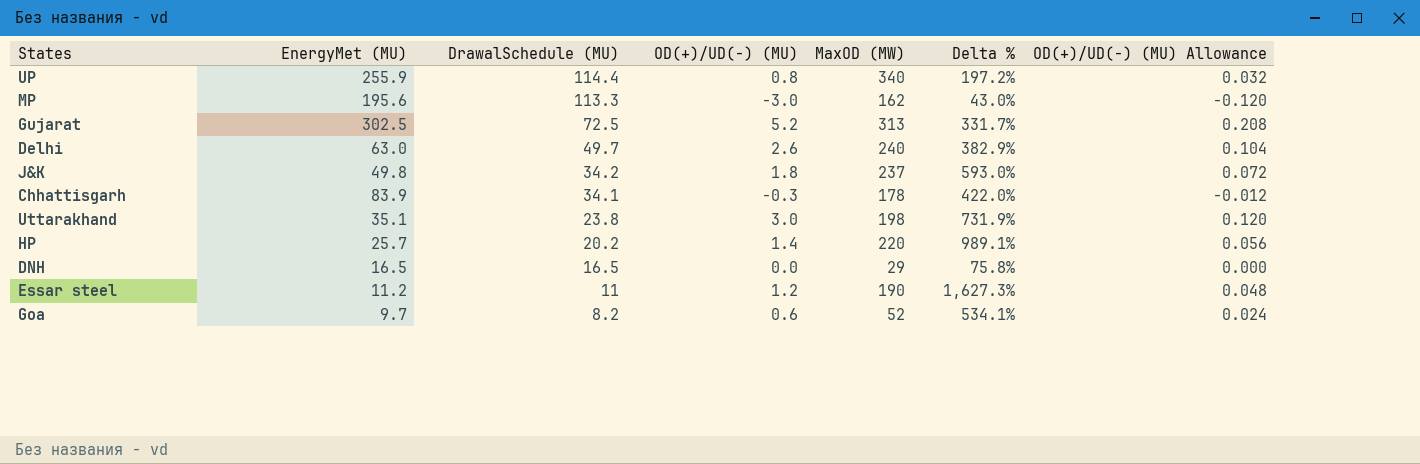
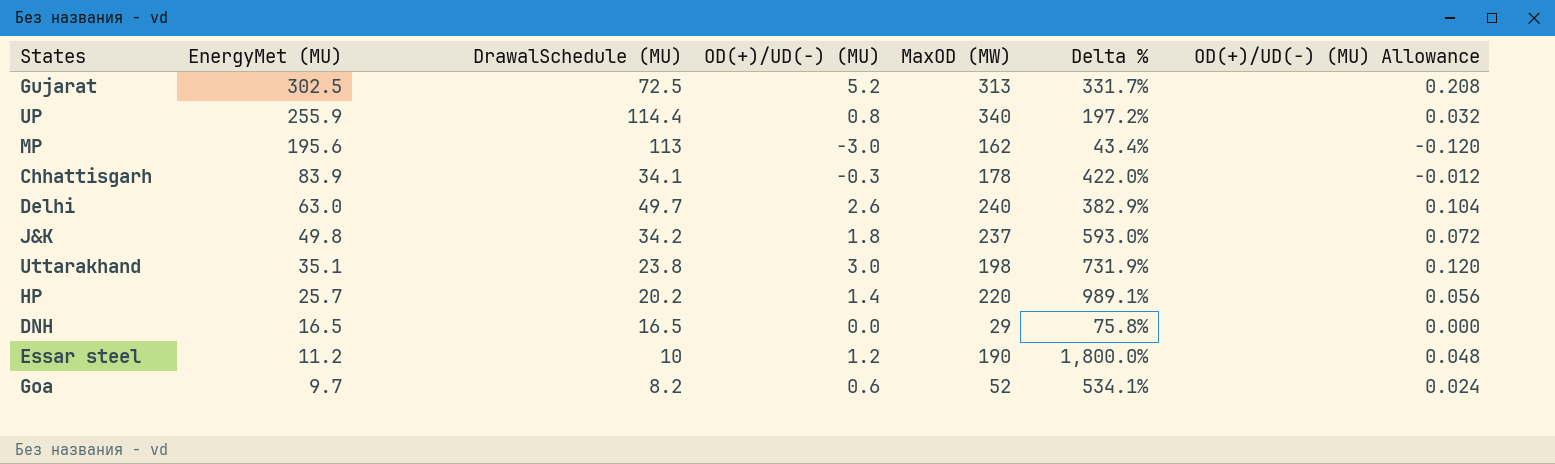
row order: DrawalSchedule (MU) descending -> EnergyMet (MU) descending
MP | DrawalSchedule (MU): 113.3 -> 113
MP | Delta %: 43.0% -> 43.4%
Essar steel | DrawalSchedule (MU): 11 -> 10
Essar steel | Delta %: 1,627.3% -> 1,800.0%

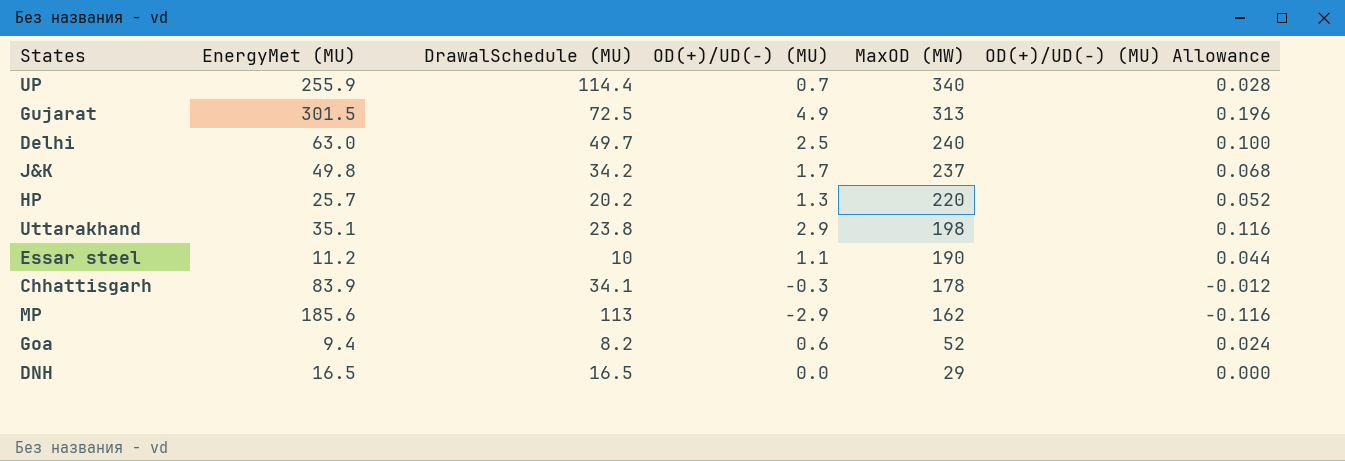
row order: EnergyMet (MU) descending -> MaxOD (MW) descending
column Delta % | formula: ([MaxOD (MW)] - [DrawalSchedule (MU)]) / [DrawalSchedule (MU)] -> none
UP | OD(+)/UD(-) (MU): 0.8 -> 0.7
UP | OD(+)/UD(-) (MU) Allowance: 0.032 -> 0.028
Gujarat | EnergyMet (MU): 302.5 -> 301.5
Gujarat | OD(+)/UD(-) (MU): 5.2 -> 4.9
Gujarat | OD(+)/UD(-) (MU) Allowance: 0.208 -> 0.196
Delhi | OD(+)/UD(-) (MU): 2.6 -> 2.5
Delhi | OD(+)/UD(-) (MU) Allowance: 0.104 -> 0.100
J&K | OD(+)/UD(-) (MU): 1.8 -> 1.7
J&K | OD(+)/UD(-) (MU) Allowance: 0.072 -> 0.068
HP | OD(+)/UD(-) (MU): 1.4 -> 1.3
HP | OD(+)/UD(-) (MU) Allowance: 0.056 -> 0.052
Uttarakhand | OD(+)/UD(-) (MU): 3.0 -> 2.9
Uttarakhand | OD(+)/UD(-) (MU) Allowance: 0.120 -> 0.116
Essar steel | OD(+)/UD(-) (MU): 1.2 -> 1.1
Essar steel | OD(+)/UD(-) (MU) Allowance: 0.048 -> 0.044
MP | EnergyMet (MU): 195.6 -> 185.6
MP | OD(+)/UD(-) (MU): -3.0 -> -2.9
MP | OD(+)/UD(-) (MU) Allowance: -0.120 -> -0.116
Goa | EnergyMet (MU): 9.7 -> 9.4

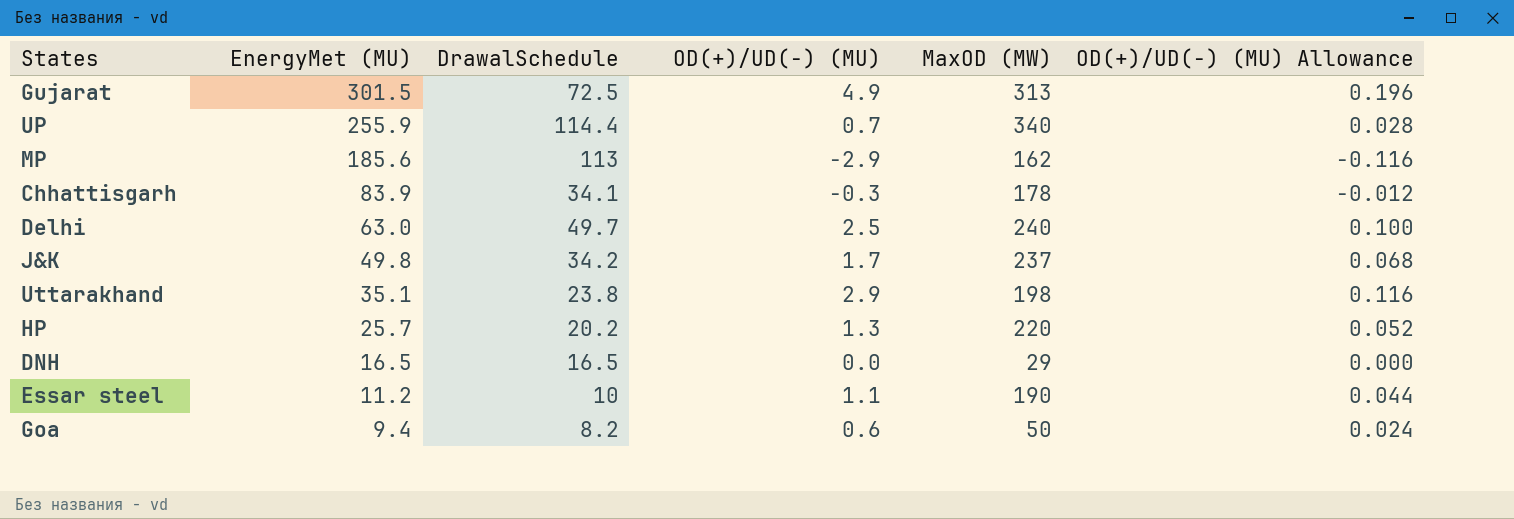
row order: MaxOD (MW) descending -> EnergyMet (MU) descending
column name: DrawalSchedule (MU) -> DrawalSchedule
Goa | MaxOD (MW): 52 -> 50

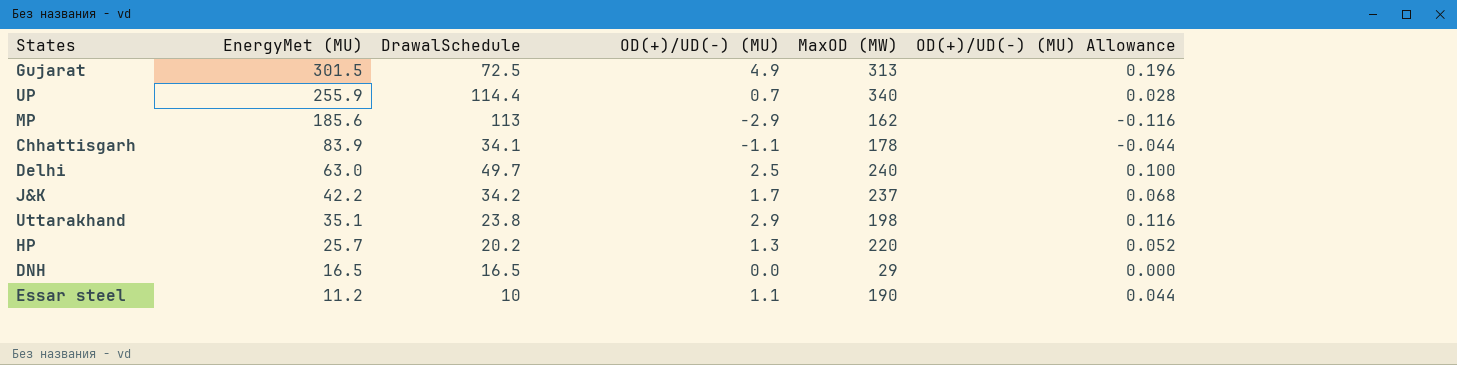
row Goa: 9.4 | 8.2 | 0.6 | 50 | 0.024 -> none
Chhattisgarh | OD(+)/UD(-) (MU): -0.3 -> -1.1
Chhattisgarh | OD(+)/UD(-) (MU) Allowance: -0.012 -> -0.044
J&K | EnergyMet (MU): 49.8 -> 42.2

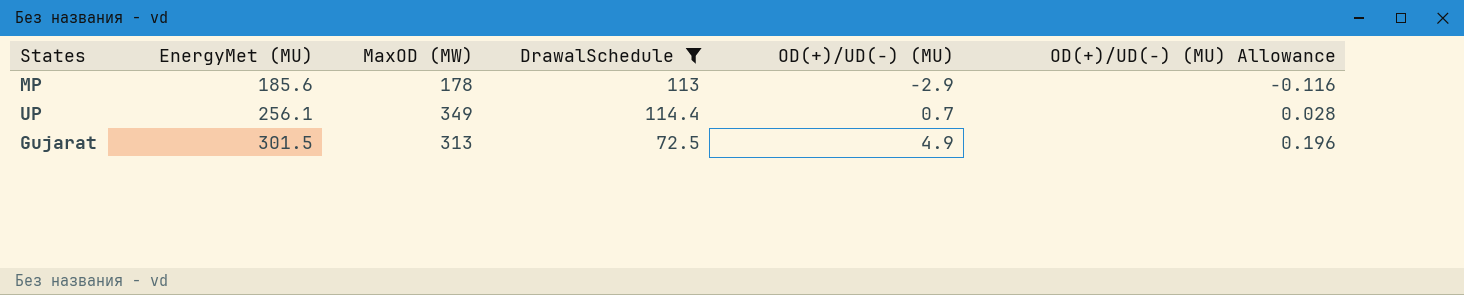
filter: none -> DrawalSchedule >= 72.5
row order: EnergyMet (MU) descending -> EnergyMet (MU) ascending
column MaxOD (MW) | position: 5 -> 3
MP | MaxOD (MW): 162 -> 178
UP | EnergyMet (MU): 255.9 -> 256.1
UP | MaxOD (MW): 340 -> 349

